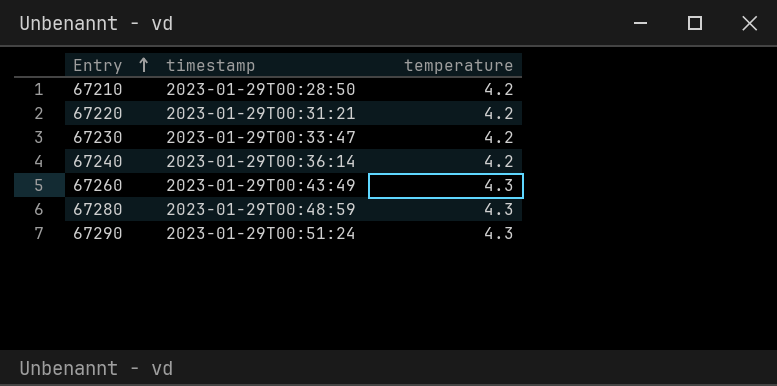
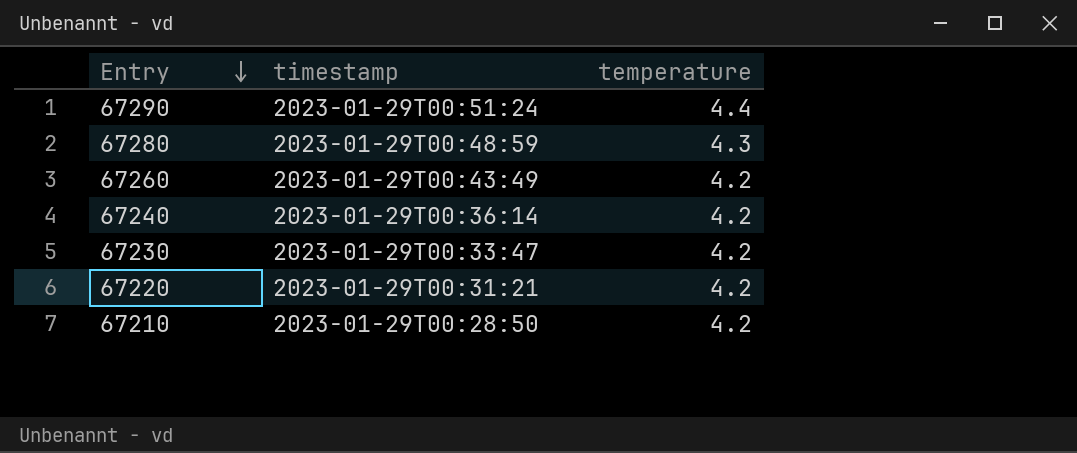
row order: Entry ascending -> Entry descending
67290 | temperature: 4.3 -> 4.4
67260 | temperature: 4.3 -> 4.2

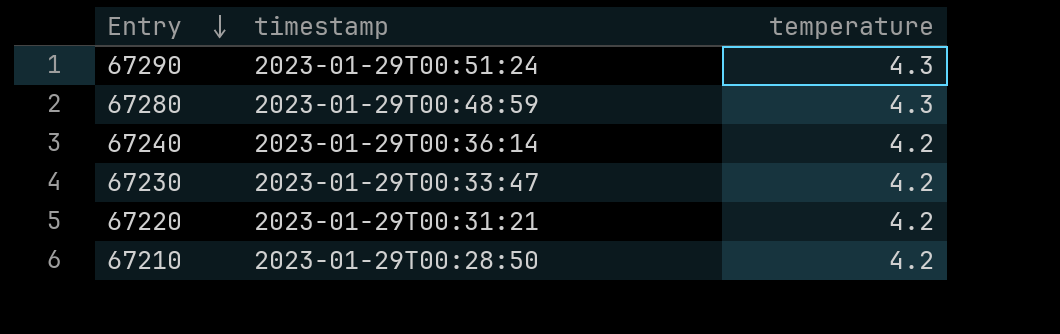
row 67260: 2023-01-29T00:43:49 | 4.2 -> none
67290 | temperature: 4.4 -> 4.3

